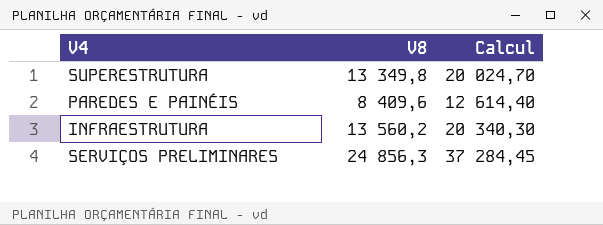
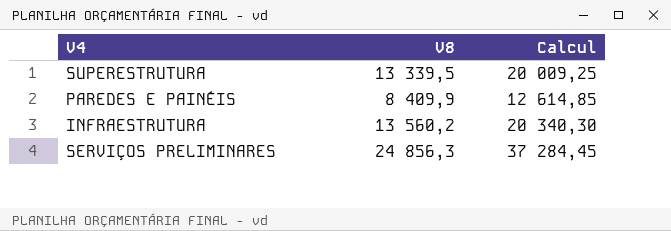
SUPERESTRUTURA | V8: 13 349,8 -> 13 339,5
SUPERESTRUTURA | Calcul: 20 024,70 -> 20 009,25
PAREDES E PAINÉIS | V8: 8 409,6 -> 8 409,9
PAREDES E PAINÉIS | Calcul: 12 614,40 -> 12 614,85

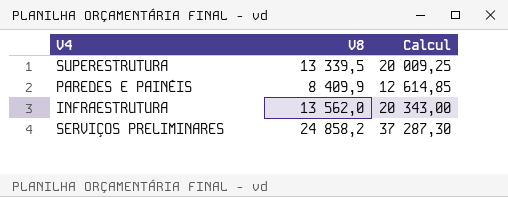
INFRAESTRUTURA | V8: 13 560,2 -> 13 562,0
INFRAESTRUTURA | Calcul: 20 340,30 -> 20 343,00
SERVIÇOS PRELIMINARES | V8: 24 856,3 -> 24 858,2
SERVIÇOS PRELIMINARES | Calcul: 37 284,45 -> 37 287,30

